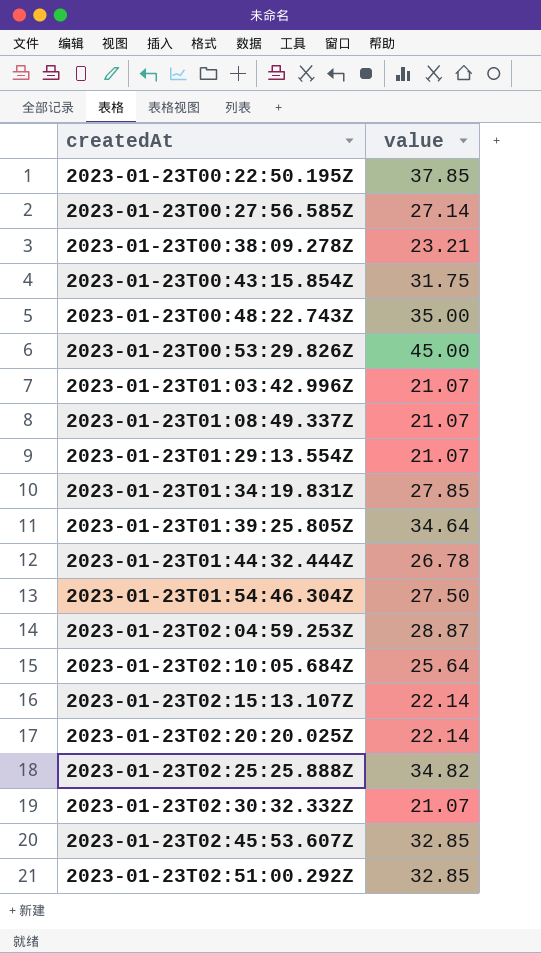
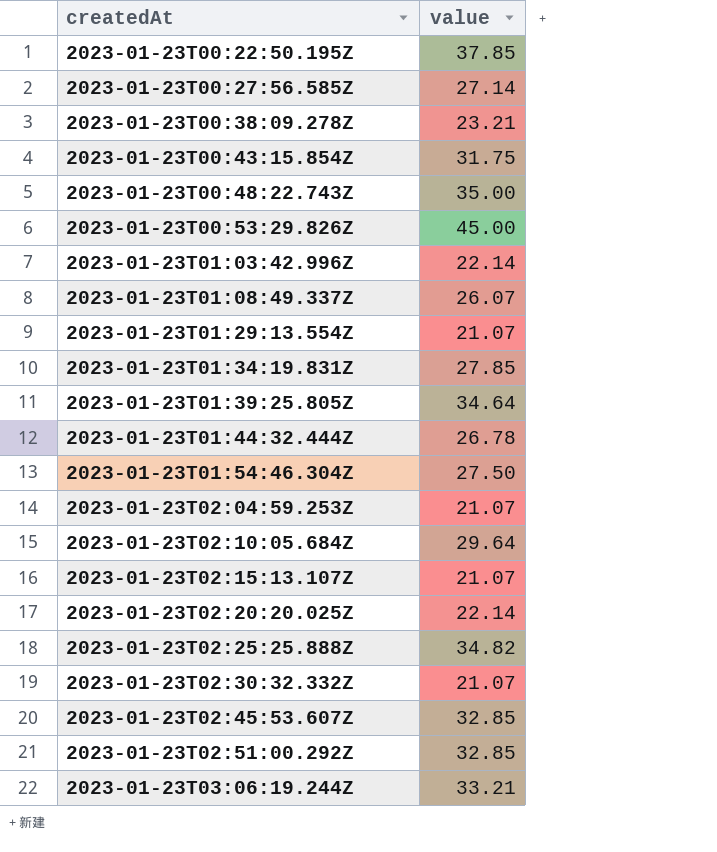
2023-01-23T01:03:42.996Z | value: 21.07 -> 22.14
2023-01-23T01:08:49.337Z | value: 21.07 -> 26.07
2023-01-23T02:04:59.253Z | value: 28.87 -> 21.07
2023-01-23T02:10:05.684Z | value: 25.64 -> 29.64
2023-01-23T02:15:13.107Z | value: 22.14 -> 21.07
row 2023-01-23T03:06:19.244Z: none -> 33.21

